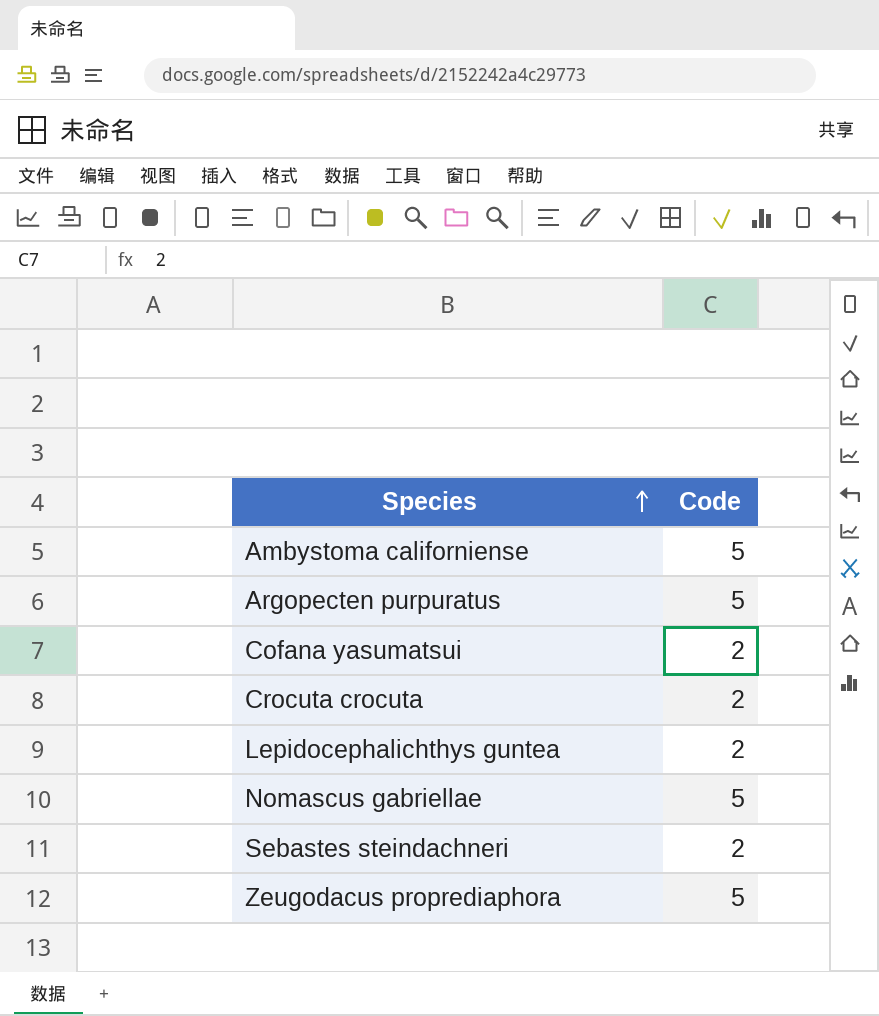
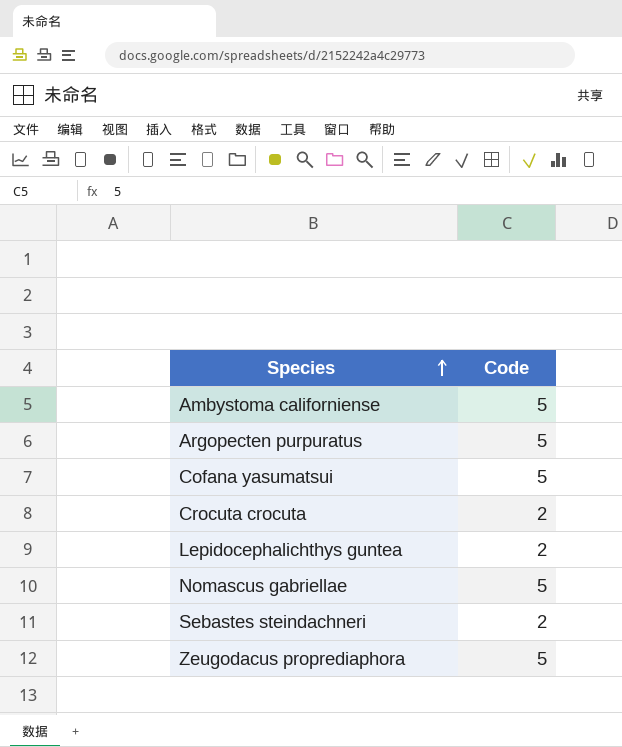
Cofana yasumatsui | Code: 2 -> 5

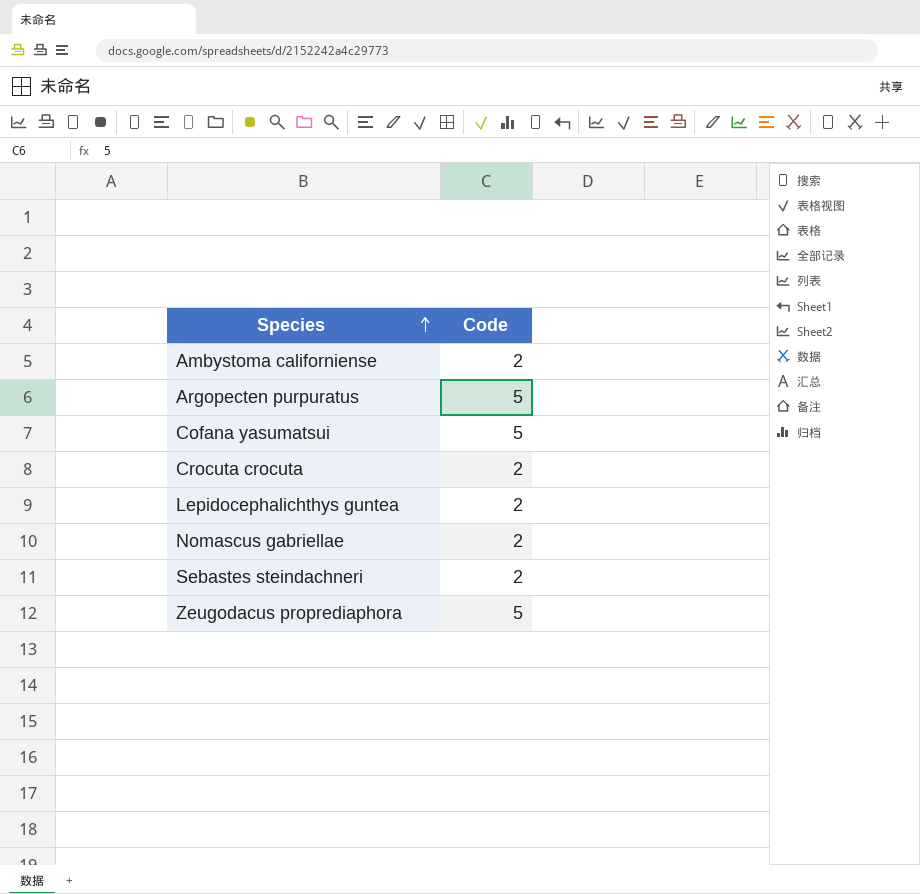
Ambystoma californiense | Code: 5 -> 2
Nomascus gabriellae | Code: 5 -> 2

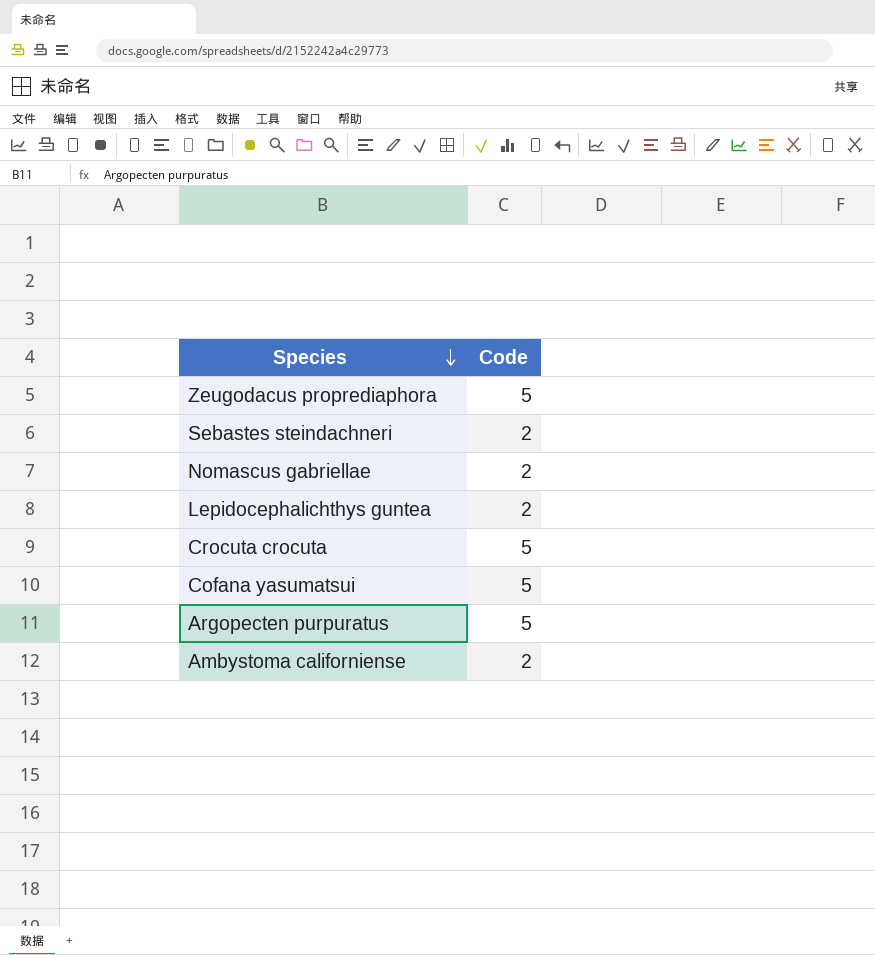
row order: Species ascending -> Species descending
Crocuta crocuta | Code: 2 -> 5

